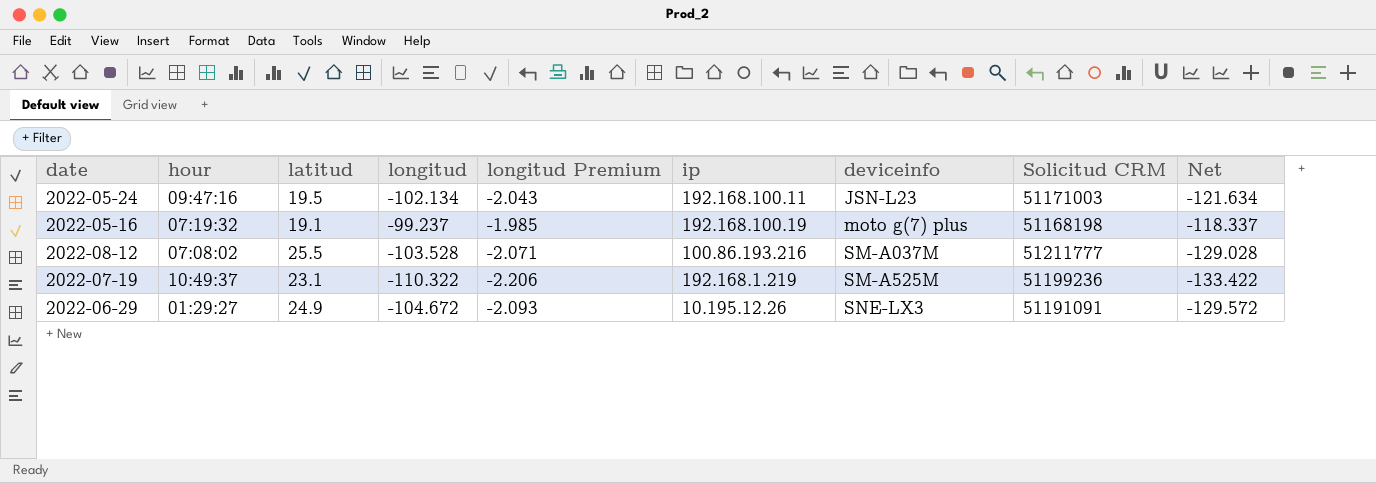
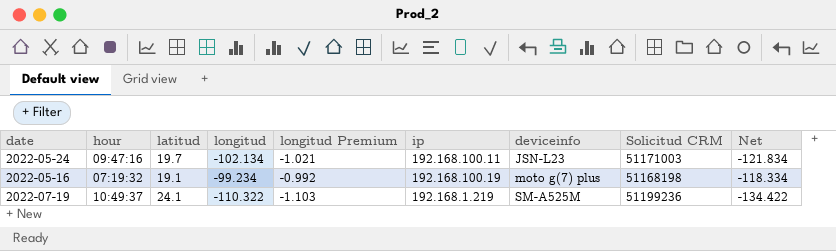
column longitud Premium | formula: [longitud] * 0.02 -> [longitud] * 0.01
row 2022-08-12: 07:08:02 | 25.5 | -103.528 | -2.071 | 100.86.193.216 | SM-A037M | 51211777 | -129.028 -> none
row 2022-06-29: 01:29:27 | 24.9 | -104.672 | -2.093 | 10.195.12.26 | SNE-LX3 | 51191091 | -129.572 -> none
2022-05-24 | latitud: 19.5 -> 19.7
2022-05-24 | Net: -121.634 -> -121.834
2022-05-16 | longitud: -99.237 -> -99.234
2022-05-16 | Net: -118.337 -> -118.334
2022-07-19 | latitud: 23.1 -> 24.1
2022-07-19 | Net: -133.422 -> -134.422

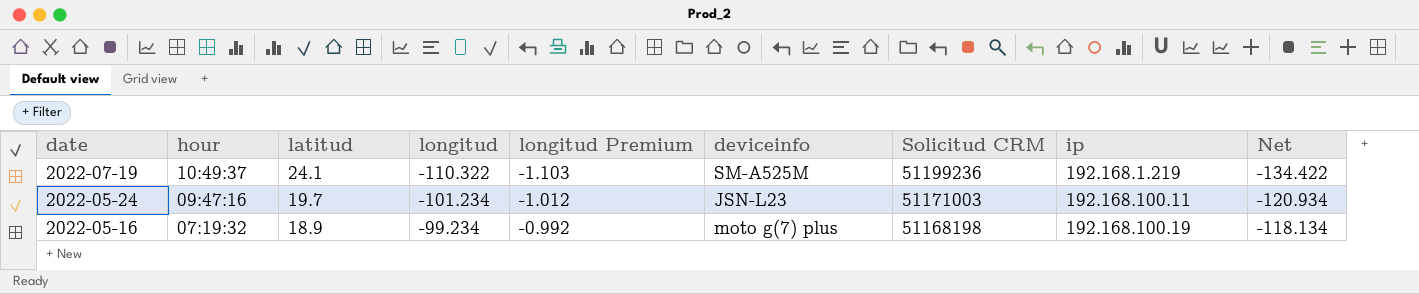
row order: deviceinfo ascending -> date descending
column ip | position: 6 -> 8
2022-05-24 | longitud: -102.134 -> -101.234
2022-05-24 | longitud Premium: -1.021 -> -1.012
2022-05-24 | Net: -121.834 -> -120.934
2022-05-16 | latitud: 19.1 -> 18.9
2022-05-16 | Net: -118.334 -> -118.134

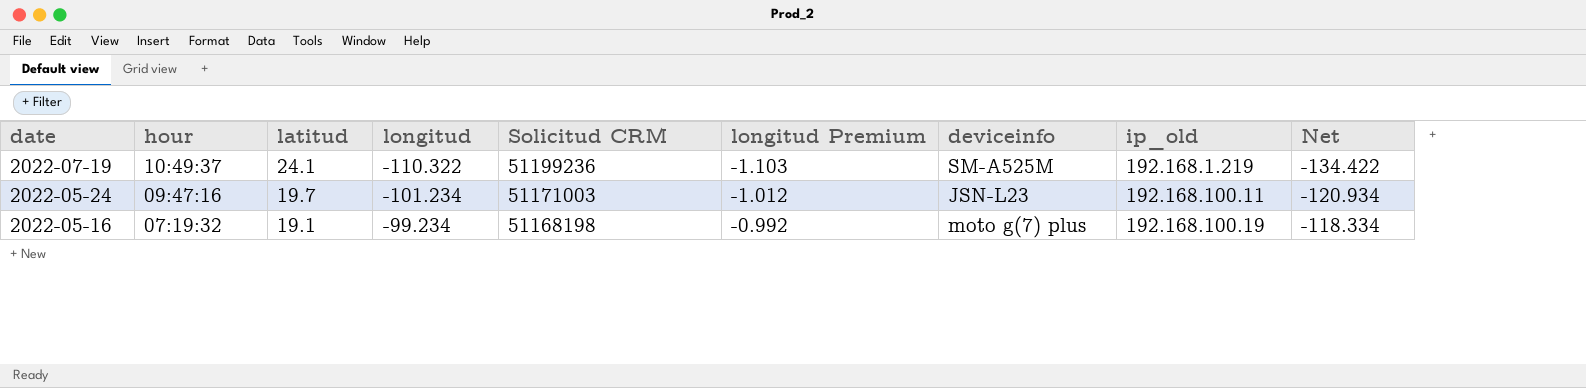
column Solicitud CRM | position: 7 -> 5
column name: ip -> ip_old
2022-05-16 | latitud: 18.9 -> 19.1
2022-05-16 | Net: -118.134 -> -118.334

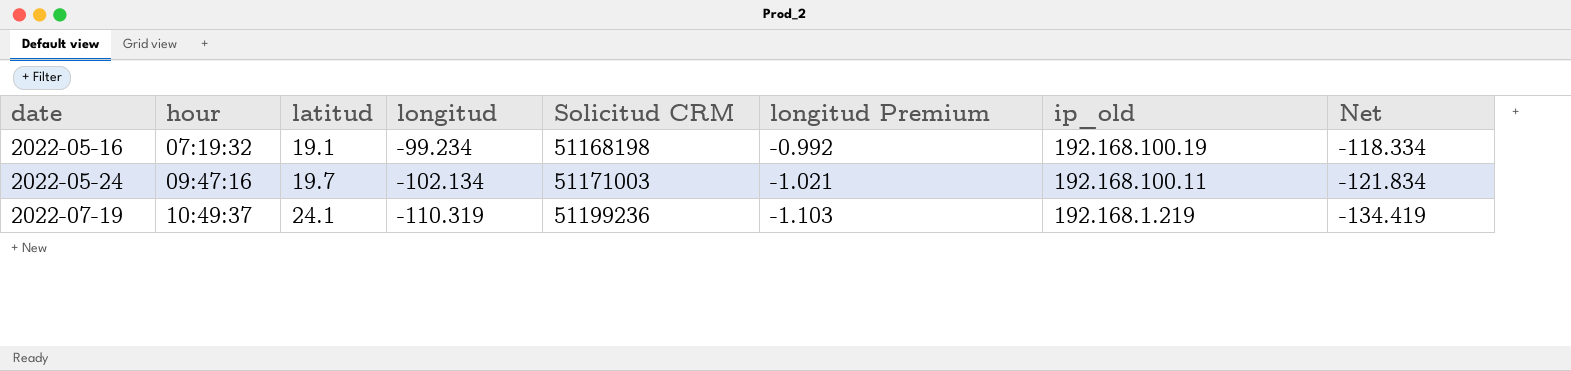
row order: date descending -> date ascending
column deviceinfo | position: 7 -> none
2022-05-24 | longitud: -101.234 -> -102.134
2022-05-24 | longitud Premium: -1.012 -> -1.021
2022-05-24 | Net: -120.934 -> -121.834
2022-07-19 | longitud: -110.322 -> -110.319
2022-07-19 | Net: -134.422 -> -134.419

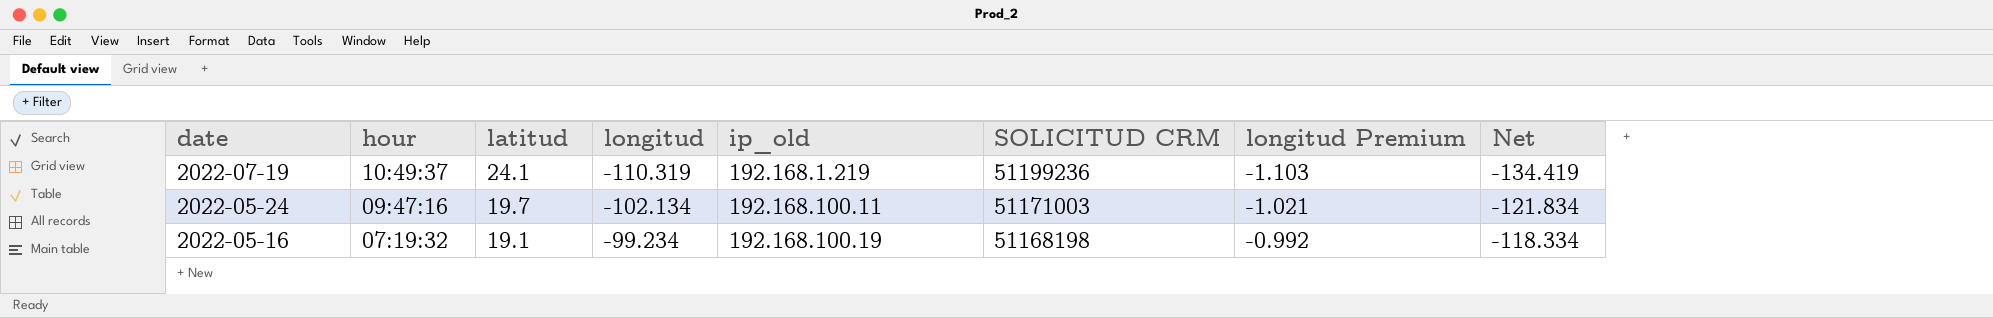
row order: date ascending -> date descending
column ip_old | position: 7 -> 5
column name: Solicitud CRM -> SOLICITUD CRM

